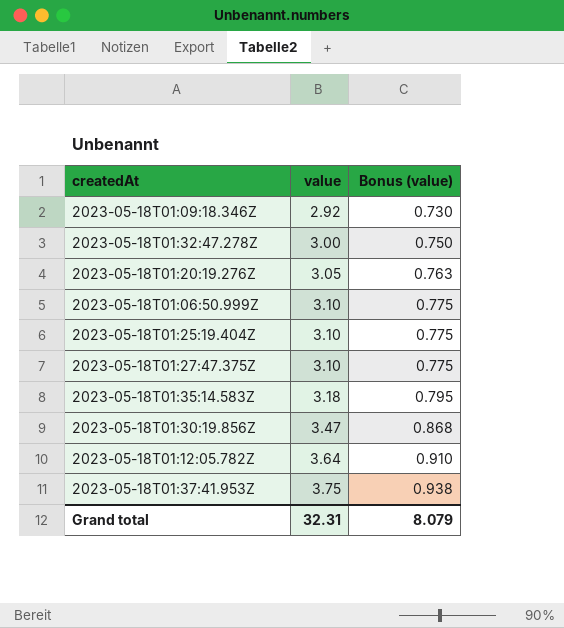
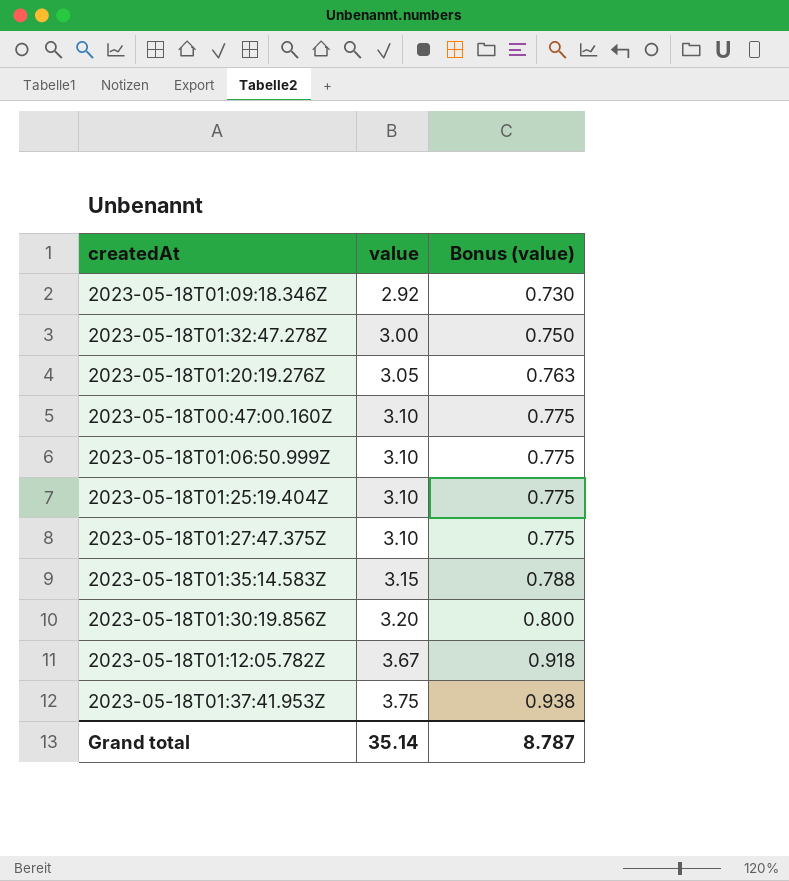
row 2023-05-18T00:47:00.160Z: none -> 3.10 | 0.775
2023-05-18T01:35:14.583Z | value: 3.18 -> 3.15
2023-05-18T01:35:14.583Z | Bonus (value): 0.795 -> 0.788
2023-05-18T01:30:19.856Z | value: 3.47 -> 3.20
2023-05-18T01:30:19.856Z | Bonus (value): 0.868 -> 0.800
2023-05-18T01:12:05.782Z | value: 3.64 -> 3.67
2023-05-18T01:12:05.782Z | Bonus (value): 0.910 -> 0.918
Grand total | value: 32.31 -> 35.14
Grand total | Bonus (value): 8.079 -> 8.787

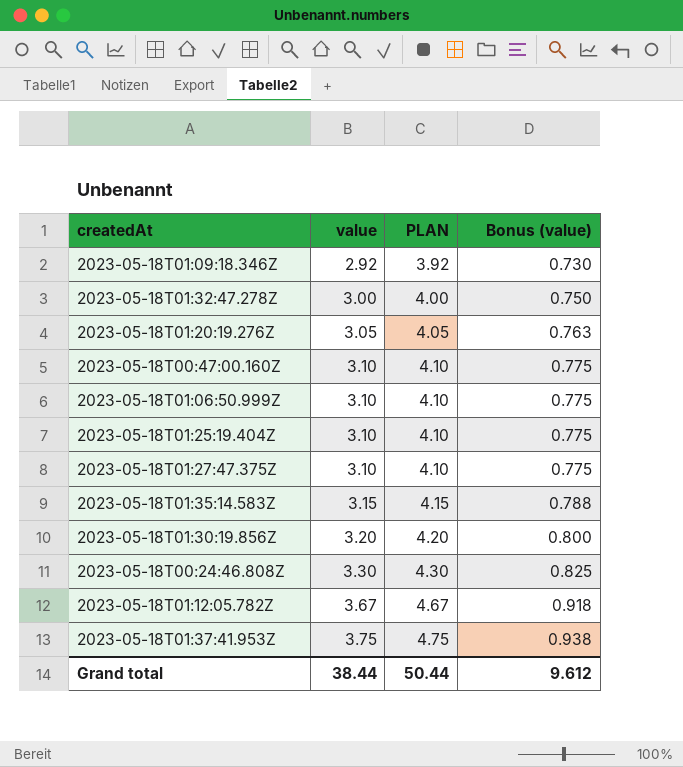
column PLAN | formula: none -> [value] + 1
row 2023-05-18T00:24:46.808Z: none -> 3.30 | 4.30 | 0.825
Grand total | value: 35.14 -> 38.44
Grand total | Bonus (value): 8.787 -> 9.612

